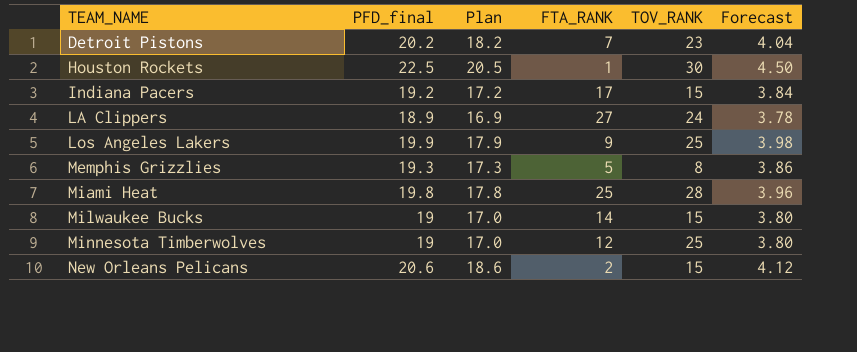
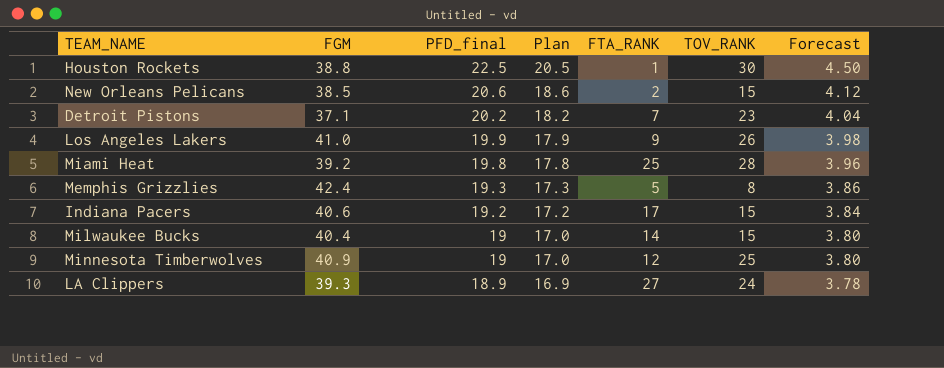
row order: TEAM_NAME ascending -> PFD_final descending
column FGM | position: none -> 2
Los Angeles Lakers | TOV_RANK: 25 -> 26

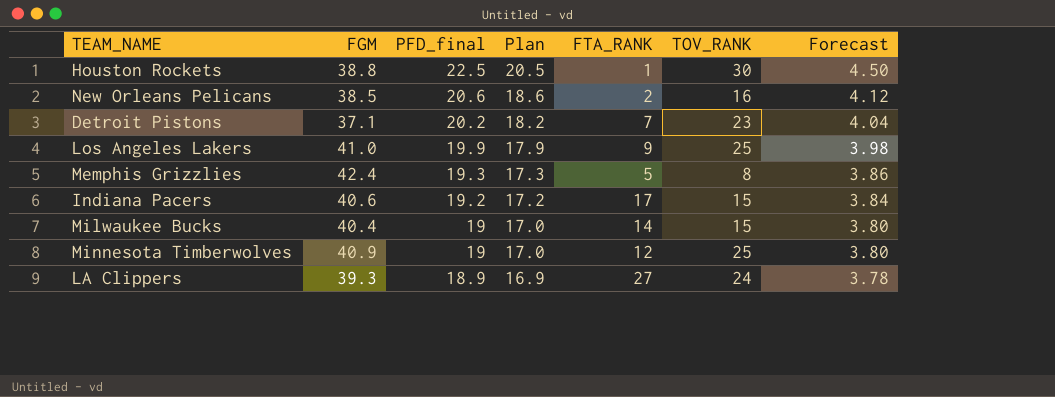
row Miami Heat: 39.2 | 19.8 | 17.8 | 25 | 28 | 3.96 -> none
New Orleans Pelicans | TOV_RANK: 15 -> 16
Los Angeles Lakers | TOV_RANK: 26 -> 25

